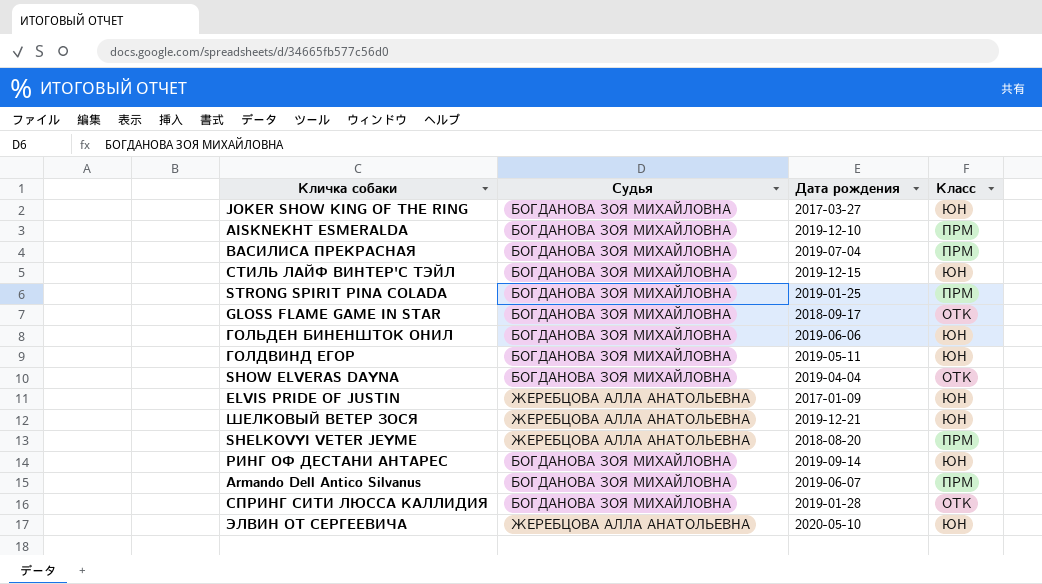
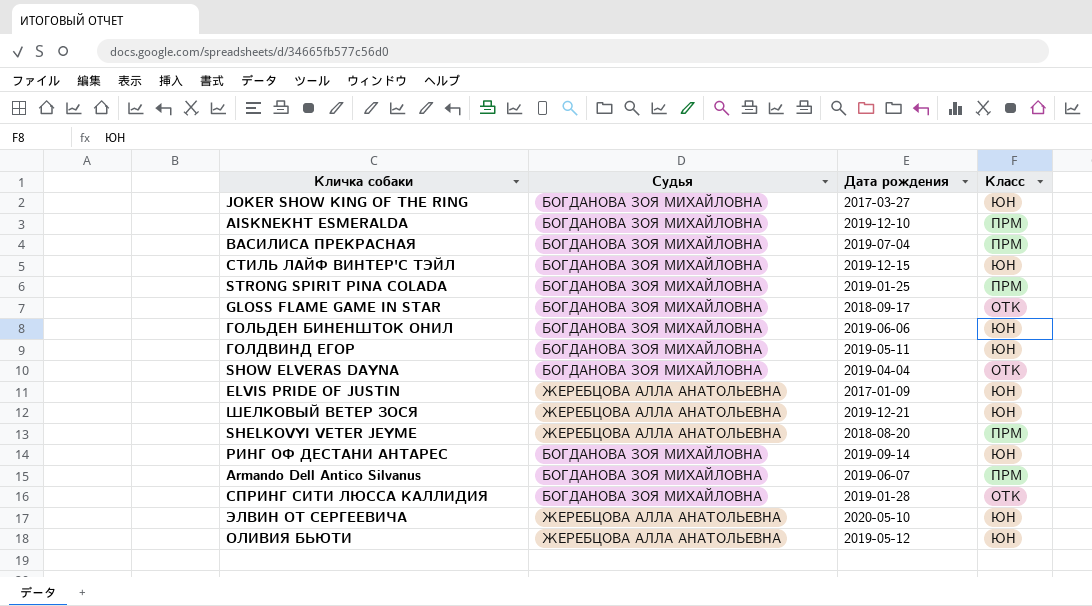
row ОЛИВИЯ БЬЮТИ: none -> ЖЕРЕБЦОВА АЛЛА АНАТОЛЬЕВНА | 2019-05-12 | ЮН

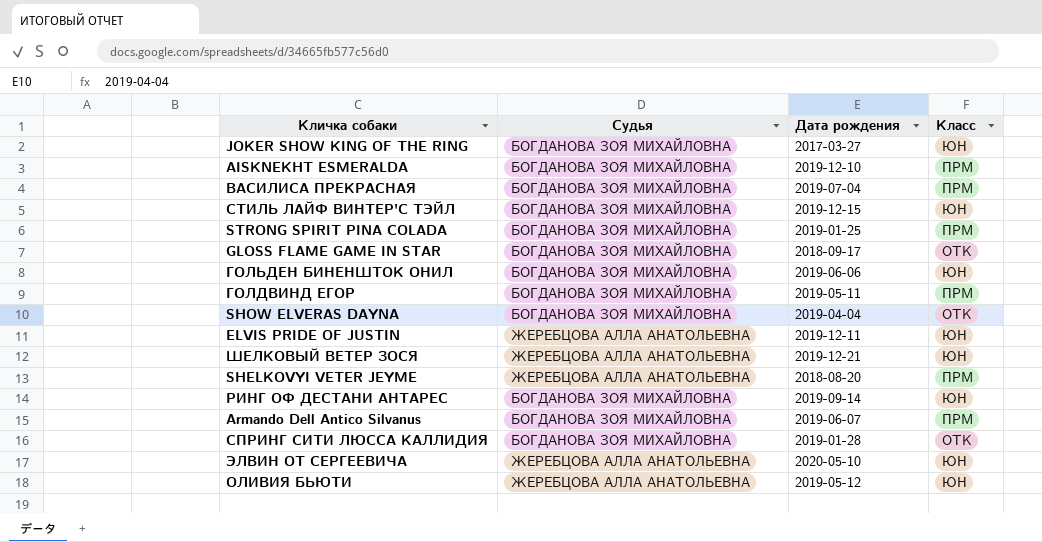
ГОЛДВИНД ЕГОР | Класс: ЮН -> ПРМ
ELVIS PRIDE OF JUSTIN | Дата рождения: 2017-01-09 -> 2019-12-11

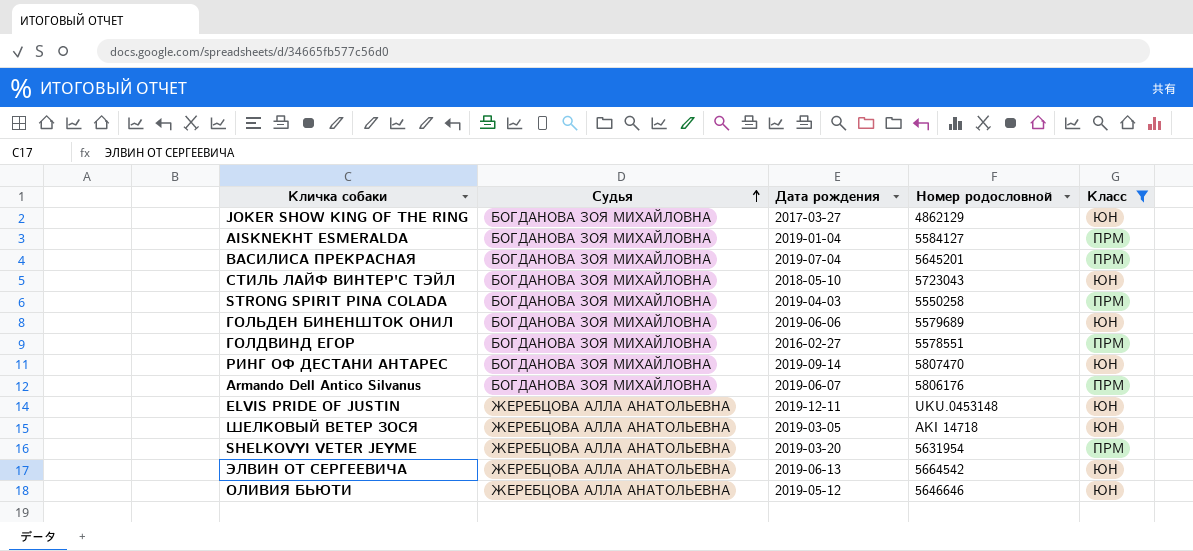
filter: none -> Класс != ОТК
row order: none -> Судья ascending
column Номер родословной | position: none -> 4
AISKNEKHT ESMERALDA | Дата рождения: 2019-12-10 -> 2019-01-04
СТИЛЬ ЛАЙФ ВИНТЕР'C ТЭЙЛ | Дата рождения: 2019-12-15 -> 2018-05-10
STRONG SPIRIT PINA COLADA | Дата рождения: 2019-01-25 -> 2019-04-03
ГОЛДВИНД ЕГОР | Дата рождения: 2019-05-11 -> 2016-02-27
ШЕЛКОВЫЙ ВЕТЕР ЗОСЯ | Дата рождения: 2019-12-21 -> 2019-03-05
SHELKOVYI VETER JEYME | Дата рождения: 2018-08-20 -> 2019-03-20
ЭЛВИН ОТ СЕРГЕЕВИЧА | Дата рождения: 2020-05-10 -> 2019-06-13

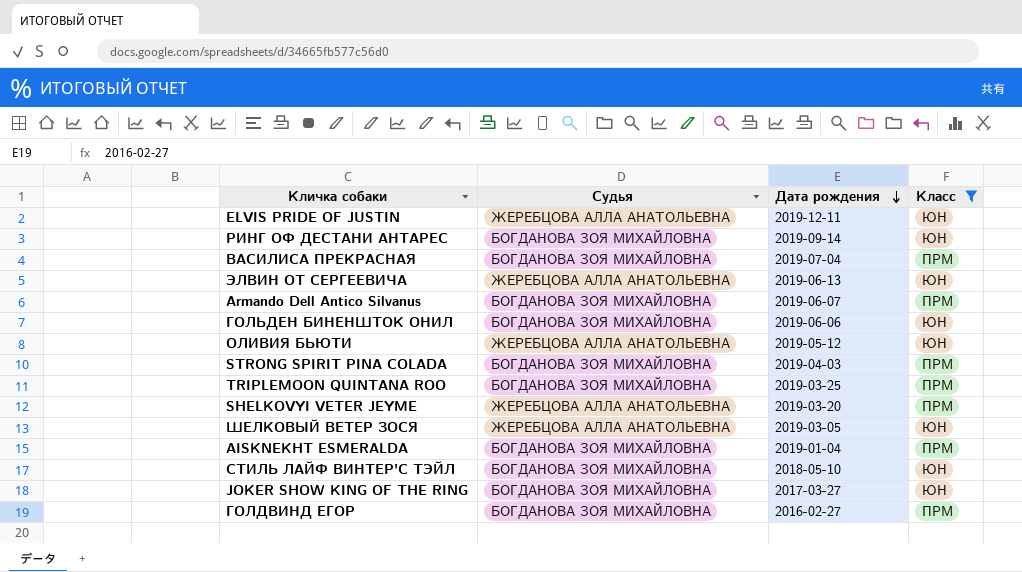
row order: Судья ascending -> Дата рождения descending
column Номер родословной | position: 4 -> none
row TRIPLEMOON QUINTANA ROO: none -> БОГДАНОВА ЗОЯ МИХАЙЛОВНА | 2019-03-25 | ПРМ

